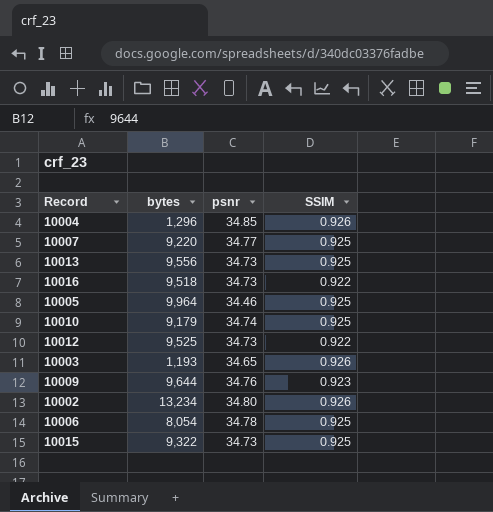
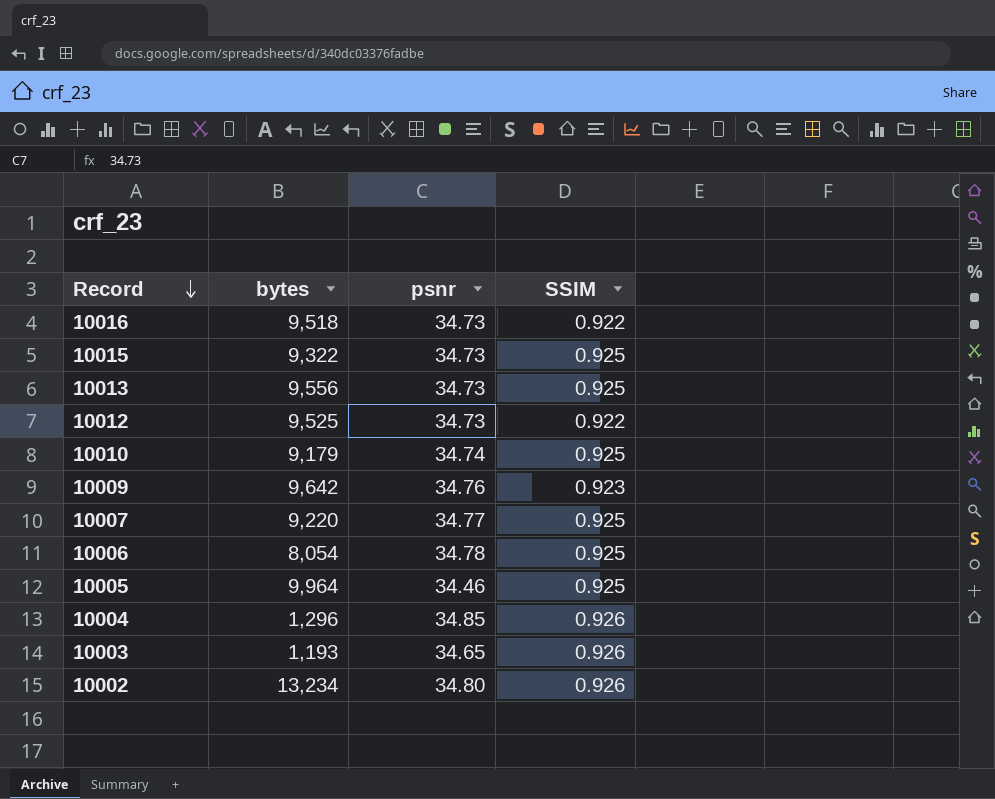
row order: none -> Record descending
10009 | bytes: 9,644 -> 9,642

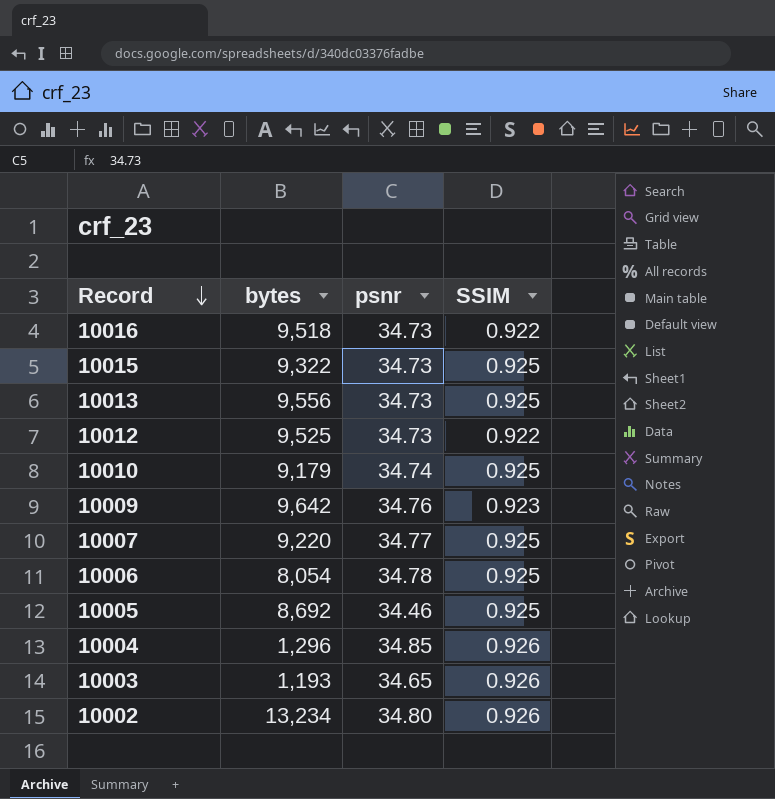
10005 | bytes: 9,964 -> 8,692

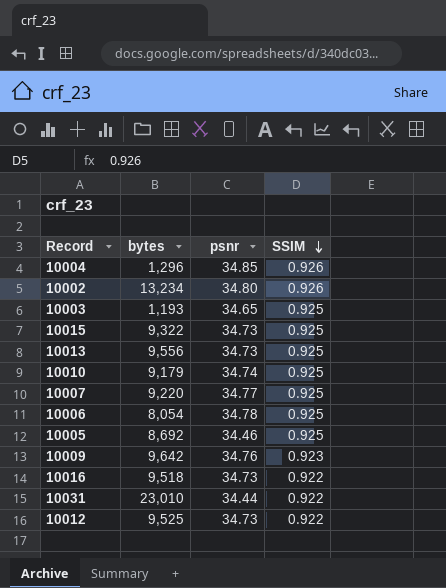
row order: Record descending -> SSIM descending
10003 | SSIM: 0.926 -> 0.925
row 10031: none -> 23,010 | 34.44 | 0.922

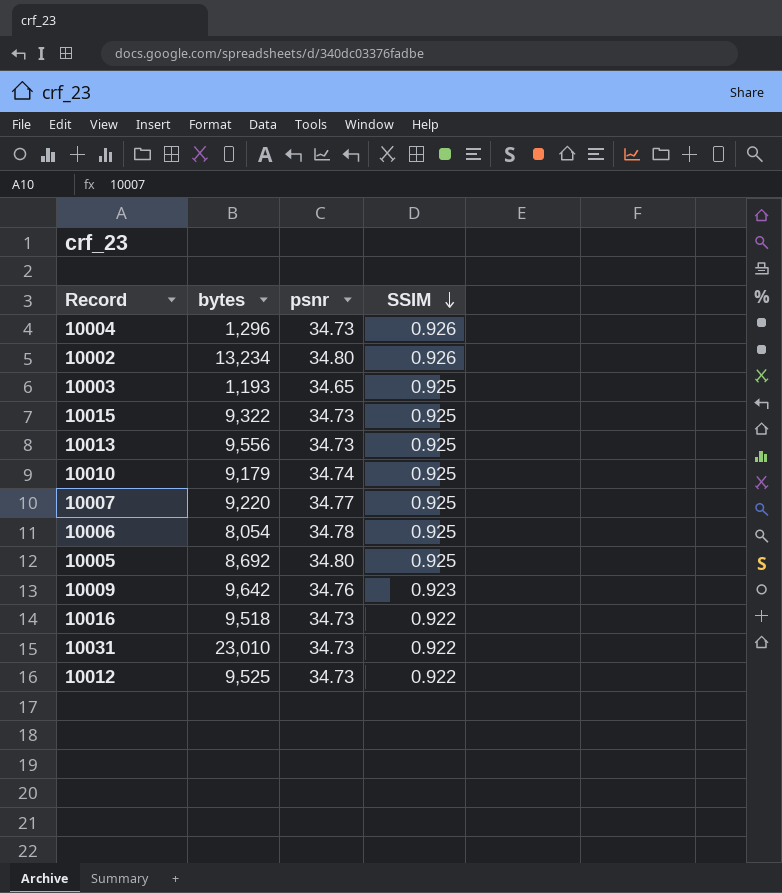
10004 | psnr: 34.85 -> 34.73
10005 | psnr: 34.46 -> 34.80
10031 | psnr: 34.44 -> 34.73

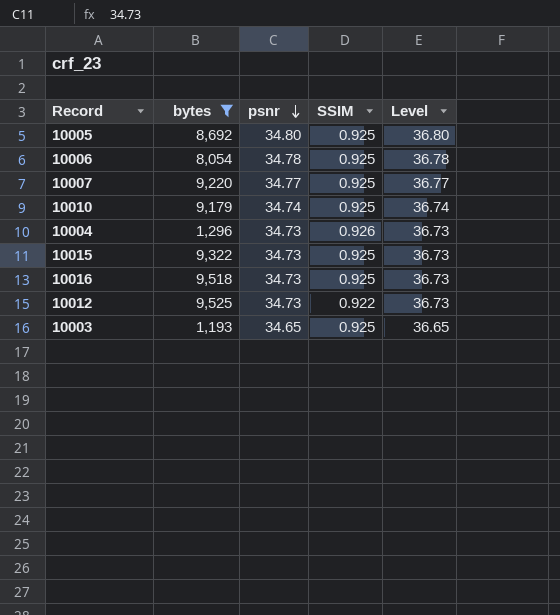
filter: none -> bytes <= 9,525
row order: SSIM descending -> psnr descending
column Level | formula: none -> [psnr] + 2
10016 | SSIM: 0.922 -> 0.925

